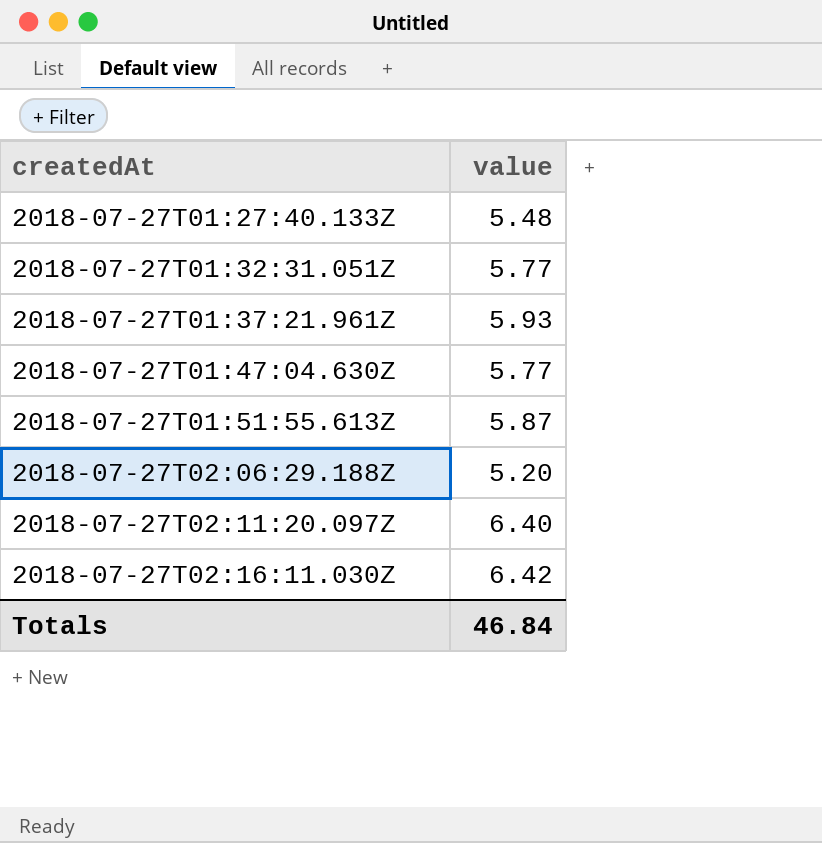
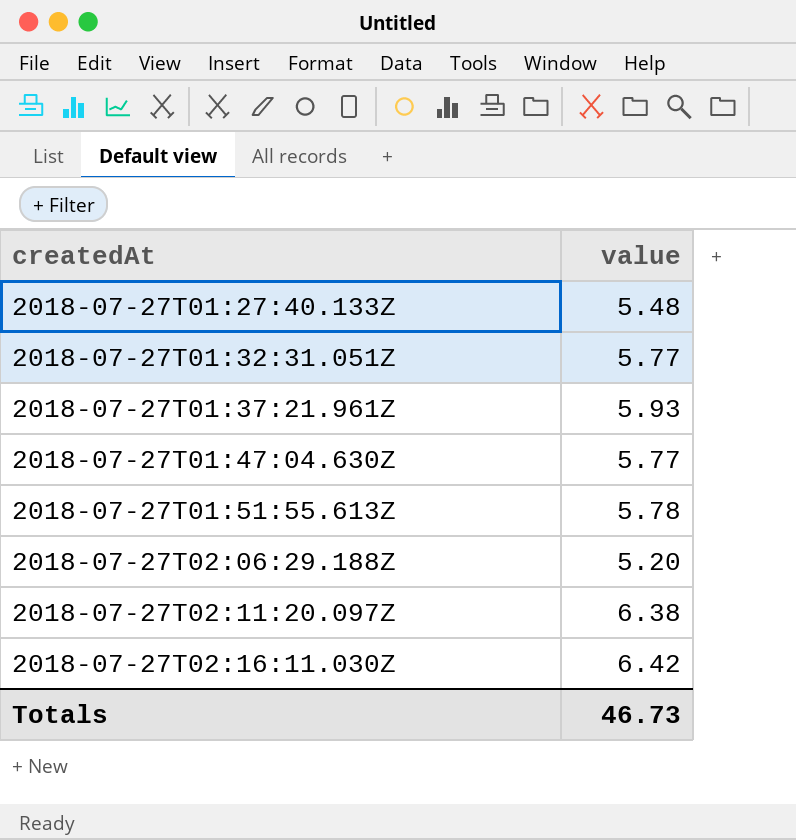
2018-07-27T01:51:55.613Z | value: 5.87 -> 5.78
2018-07-27T02:11:20.097Z | value: 6.40 -> 6.38
Totals | value: 46.84 -> 46.73

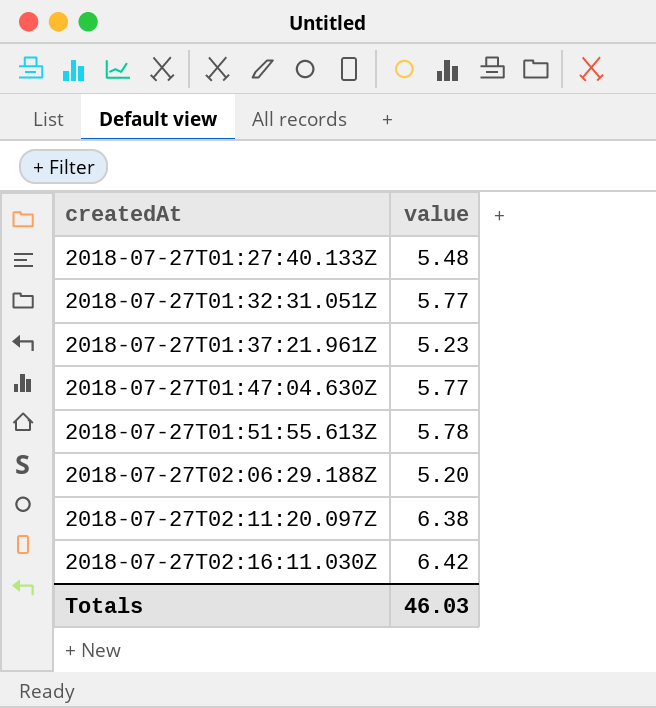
2018-07-27T01:37:21.961Z | value: 5.93 -> 5.23
Totals | value: 46.73 -> 46.03

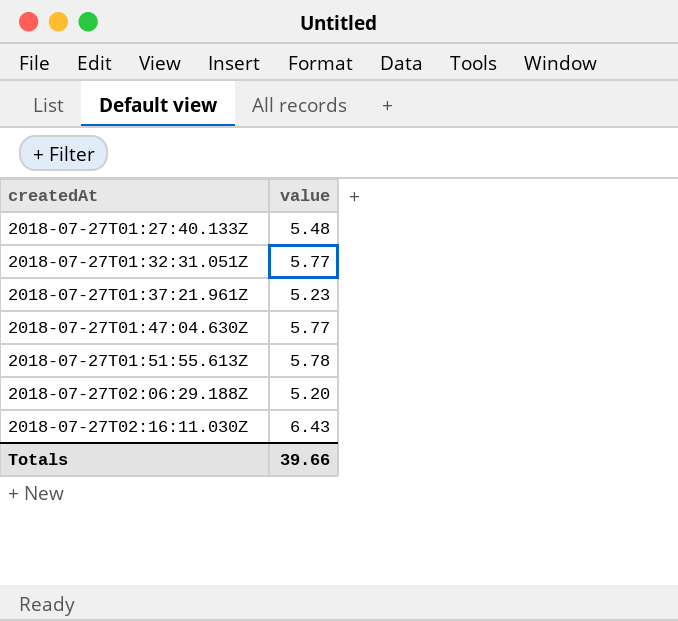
row 2018-07-27T02:11:20.097Z: 6.38 -> none
2018-07-27T02:16:11.030Z | value: 6.42 -> 6.43
Totals | value: 46.03 -> 39.66

